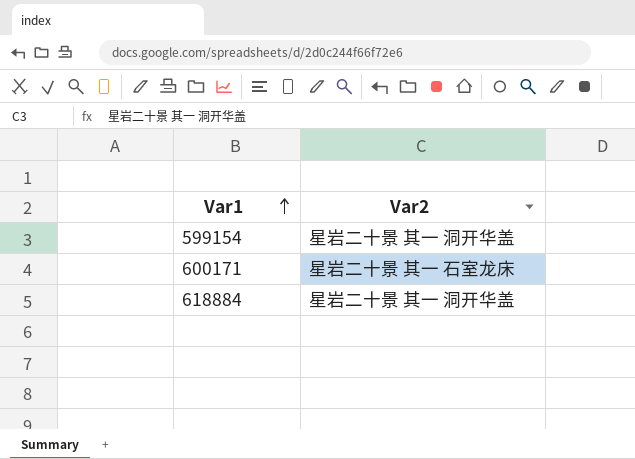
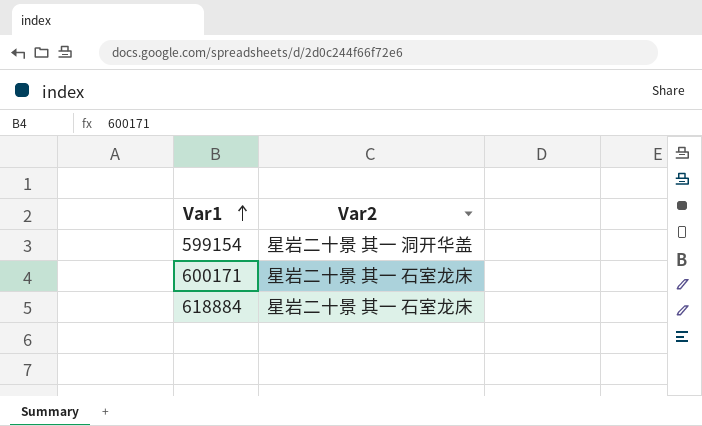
618884 | Var2: 星岩二十景 其一 洞开华盖 -> 星岩二十景 其一 石室龙床

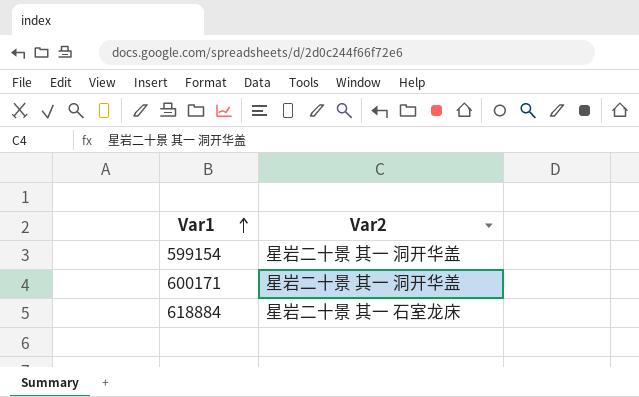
600171 | Var2: 星岩二十景 其一 石室龙床 -> 星岩二十景 其一 洞开华盖

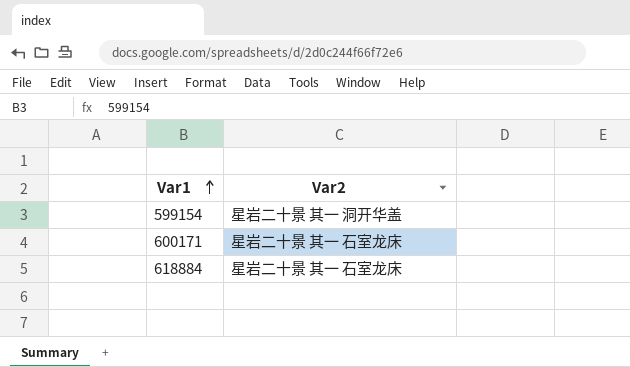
600171 | Var2: 星岩二十景 其一 洞开华盖 -> 星岩二十景 其一 石室龙床

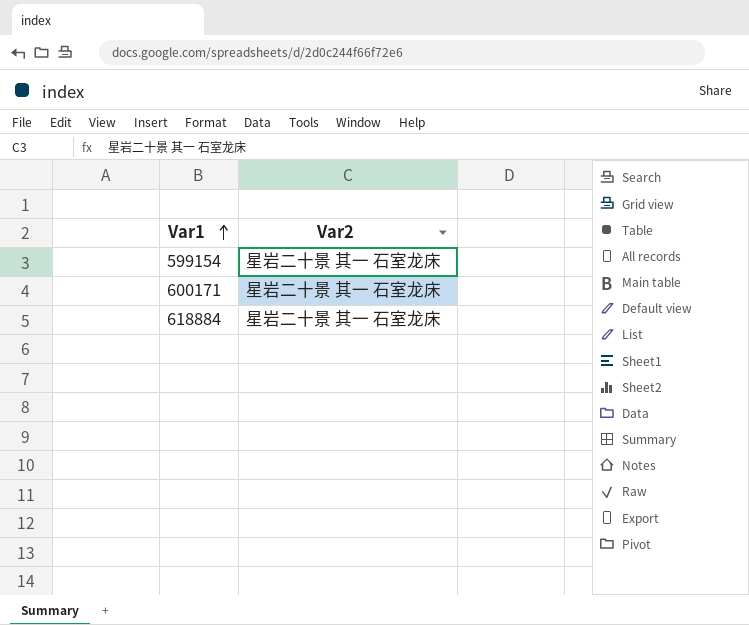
599154 | Var2: 星岩二十景 其一 洞开华盖 -> 星岩二十景 其一 石室龙床

